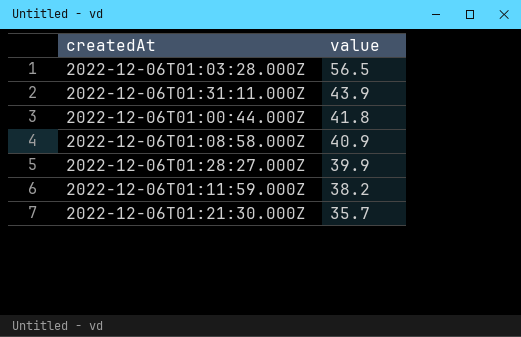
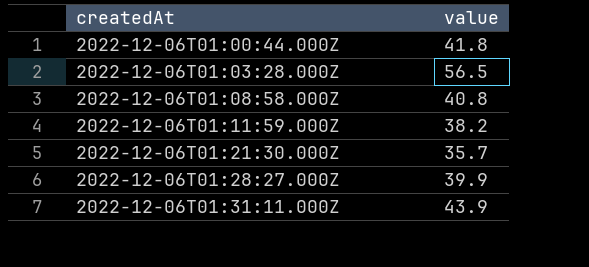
row order: value descending -> createdAt ascending
2022-12-06T01:08:58.000Z | value: 40.9 -> 40.8

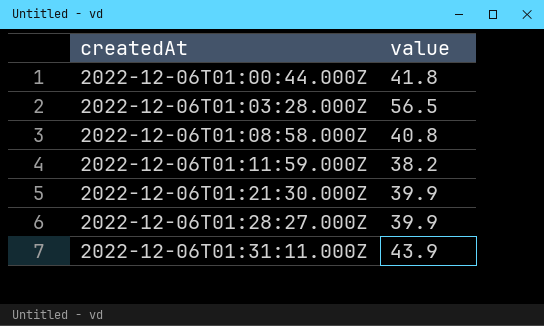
2022-12-06T01:21:30.000Z | value: 35.7 -> 39.9

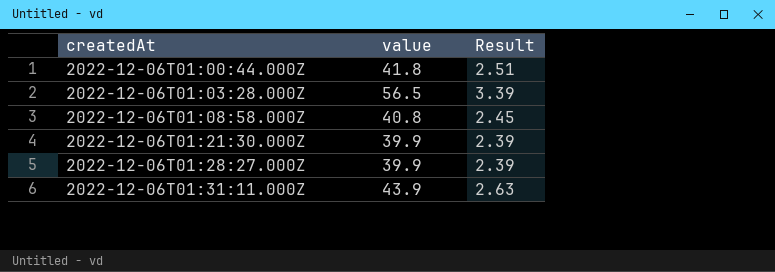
column Result | formula: none -> [value] * 0.06
row 2022-12-06T01:11:59.000Z: 38.2 -> none

